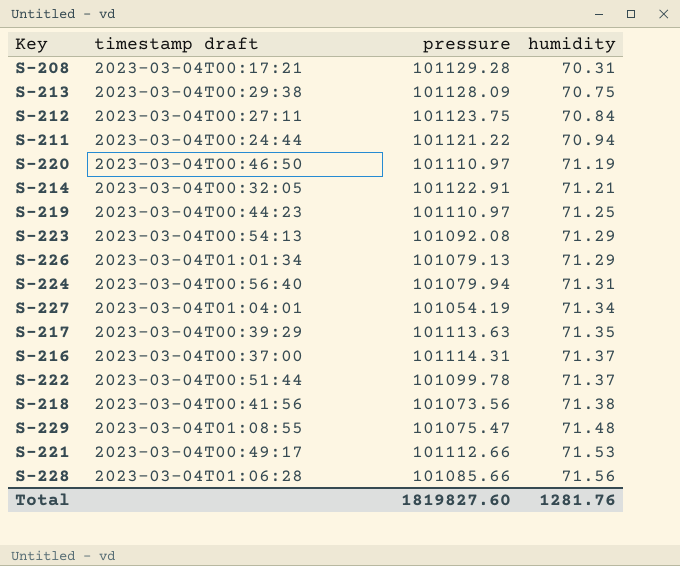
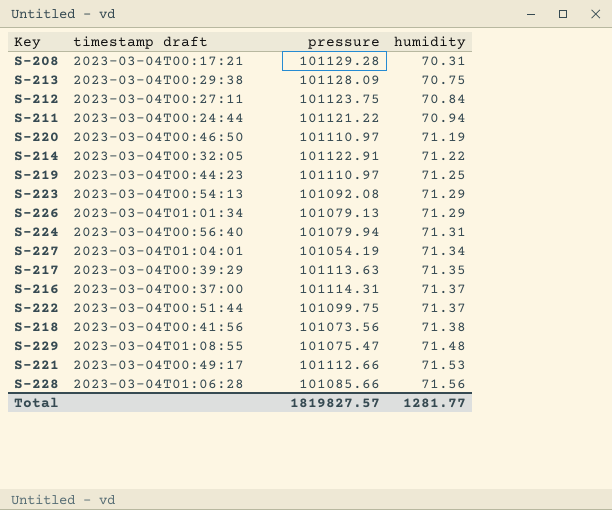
S-214 | humidity: 71.21 -> 71.22
S-222 | pressure: 101099.78 -> 101099.75
Total | pressure: 1819827.60 -> 1819827.57
Total | humidity: 1281.76 -> 1281.77

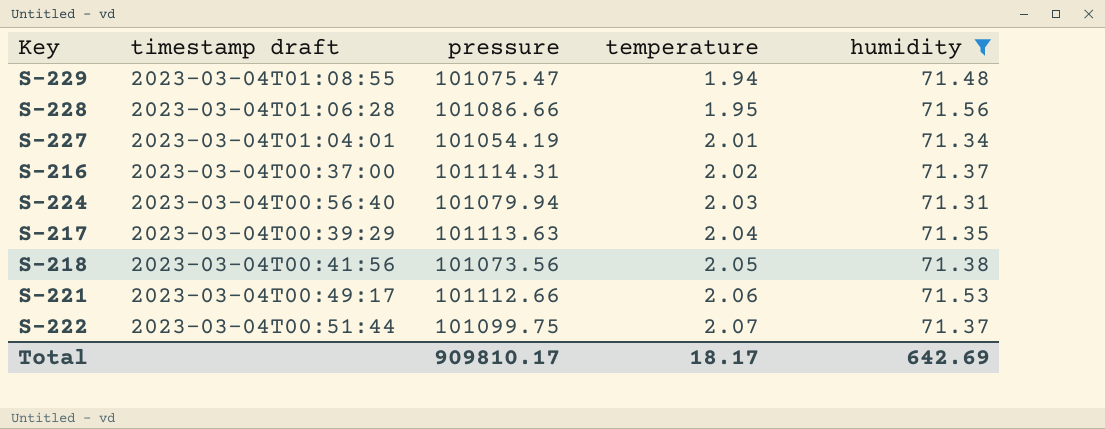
filter: none -> humidity >= 71.31
row order: humidity ascending -> temperature ascending
column temperature | position: none -> 4
S-228 | pressure: 101085.66 -> 101086.66
Total | pressure: 1819827.57 -> 909810.17
Total | humidity: 1281.77 -> 642.69

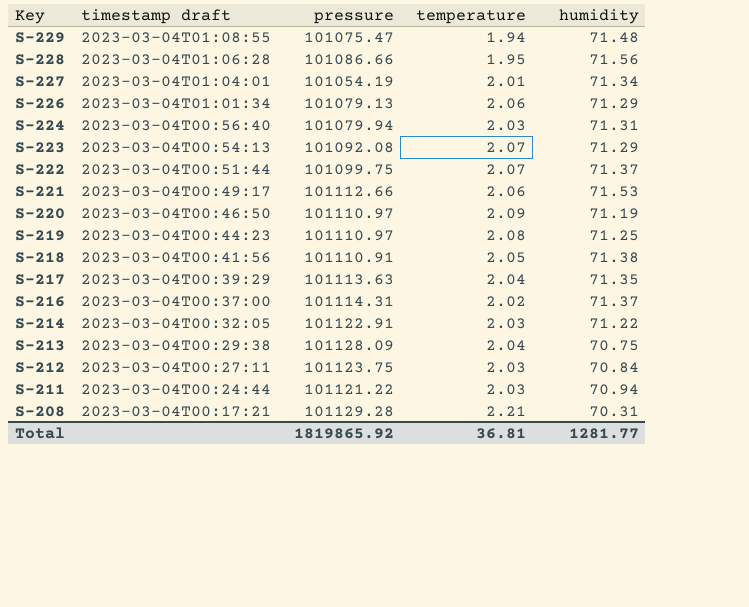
filter: humidity >= 71.31 -> none
row order: temperature ascending -> Key descending
S-218 | pressure: 101073.56 -> 101110.91
Total | pressure: 909810.17 -> 1819865.92
Total | temperature: 18.17 -> 36.81
Total | humidity: 642.69 -> 1281.77

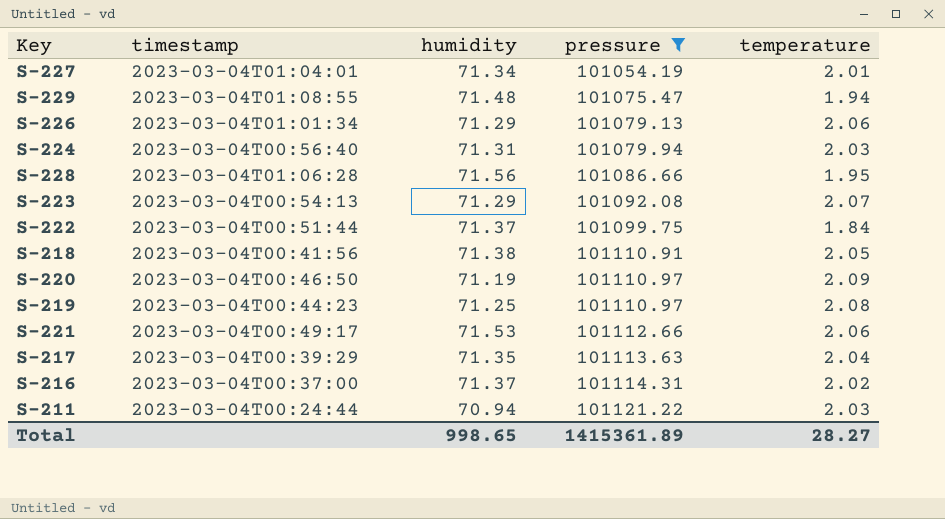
filter: none -> pressure <= 101121.22
row order: Key descending -> pressure ascending
column name: timestamp draft -> timestamp
column humidity | position: 5 -> 3
S-222 | temperature: 2.07 -> 1.84
Total | humidity: 1281.77 -> 998.65
Total | pressure: 1819865.92 -> 1415361.89
Total | temperature: 36.81 -> 28.27

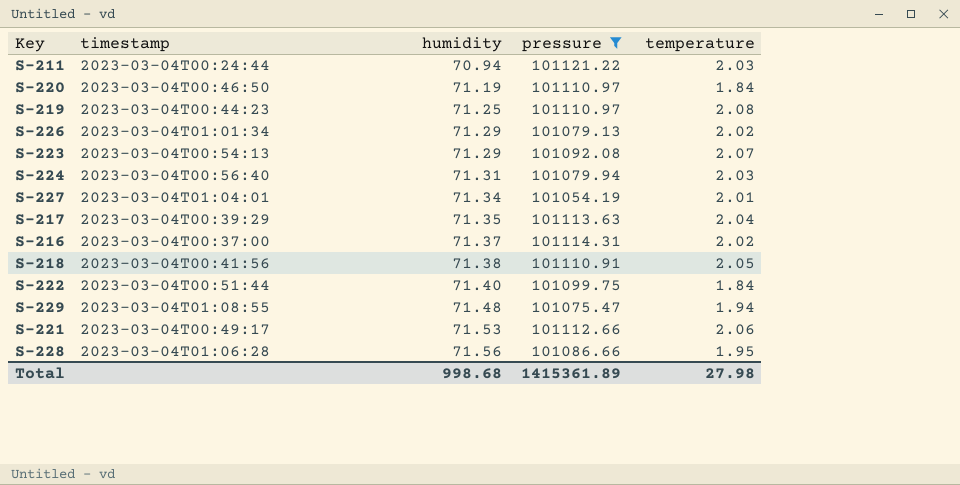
row order: pressure ascending -> humidity ascending
S-220 | temperature: 2.09 -> 1.84
S-226 | temperature: 2.06 -> 2.02
S-222 | humidity: 71.37 -> 71.40
Total | humidity: 998.65 -> 998.68
Total | temperature: 28.27 -> 27.98

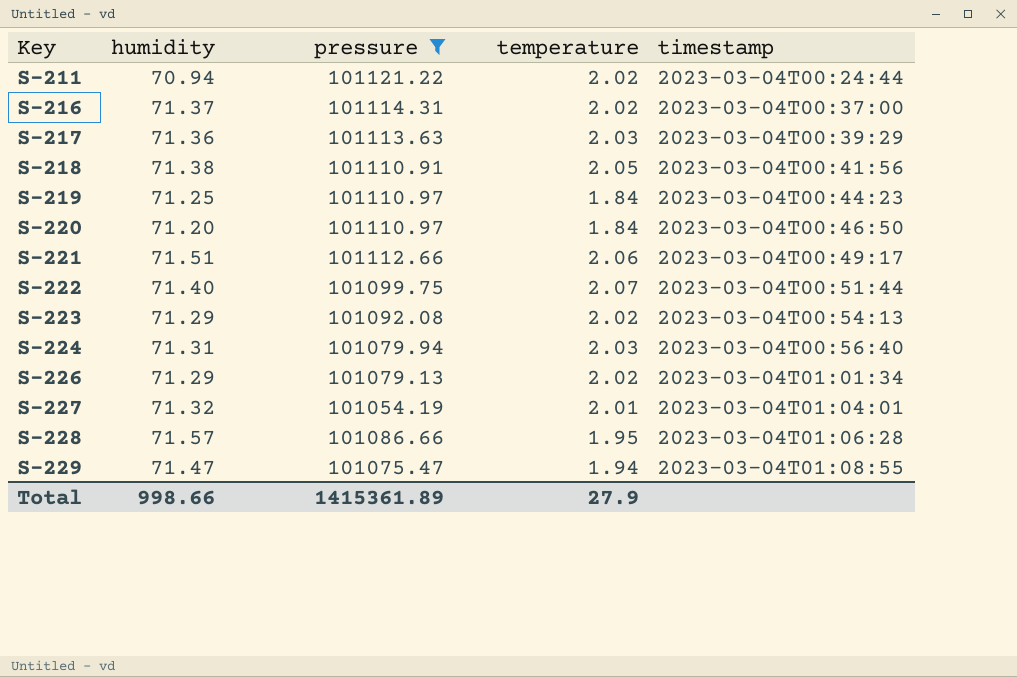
row order: humidity ascending -> Key ascending
column timestamp | position: 2 -> 5
S-211 | temperature: 2.03 -> 2.02
S-217 | humidity: 71.35 -> 71.36
S-217 | temperature: 2.04 -> 2.03
S-219 | temperature: 2.08 -> 1.84
S-220 | humidity: 71.19 -> 71.20
S-221 | humidity: 71.53 -> 71.51
S-222 | temperature: 1.84 -> 2.07
S-223 | temperature: 2.07 -> 2.02
S-227 | humidity: 71.34 -> 71.32
S-228 | humidity: 71.56 -> 71.57
S-229 | humidity: 71.48 -> 71.47
Total | humidity: 998.68 -> 998.66
Total | temperature: 27.98 -> 27.9

